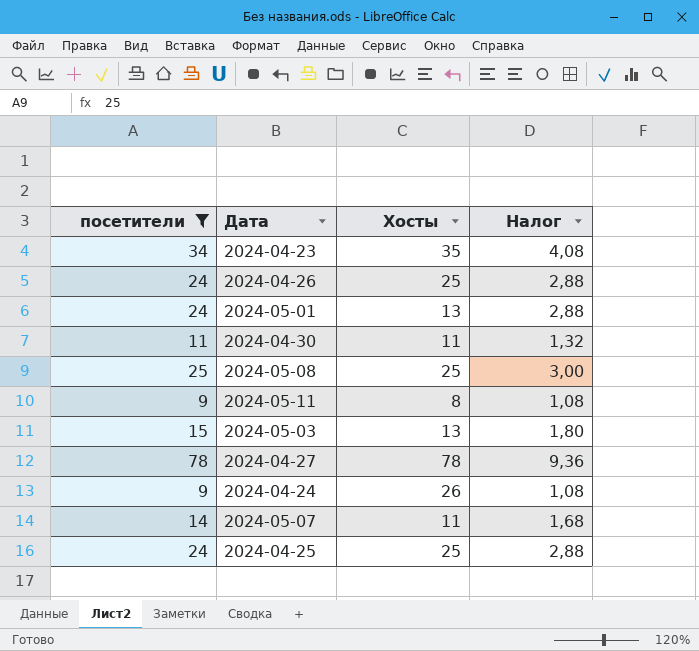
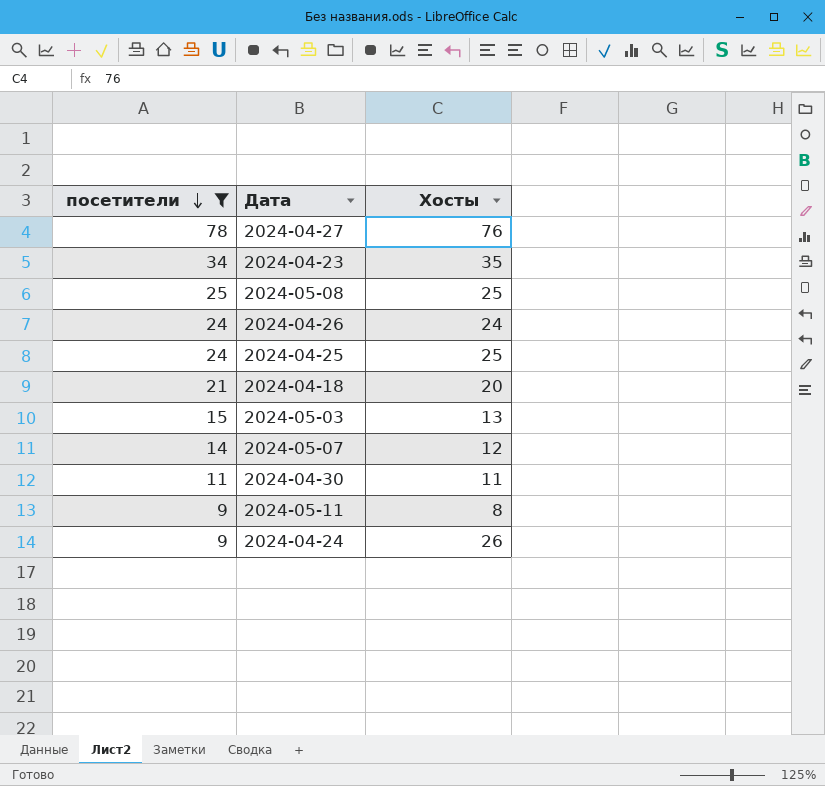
row order: none -> посетители descending
column Налог | formula: [посетители] * 0,12 -> none
row 2024-05-01: 24 | 13 | 2,88 -> none
2024-04-27 | Хосты: 78 -> 76
2024-04-26 | Хосты: 25 -> 24
row 2024-04-18: none -> 21 | 20
2024-05-07 | Хосты: 11 -> 12

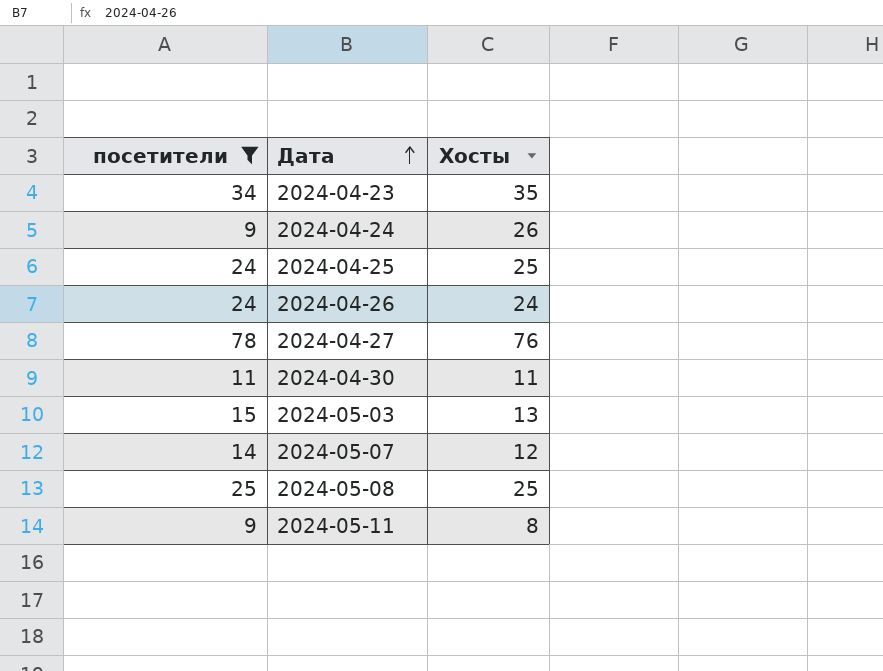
row order: посетители descending -> Дата ascending
row 2024-04-18: 21 | 20 -> none

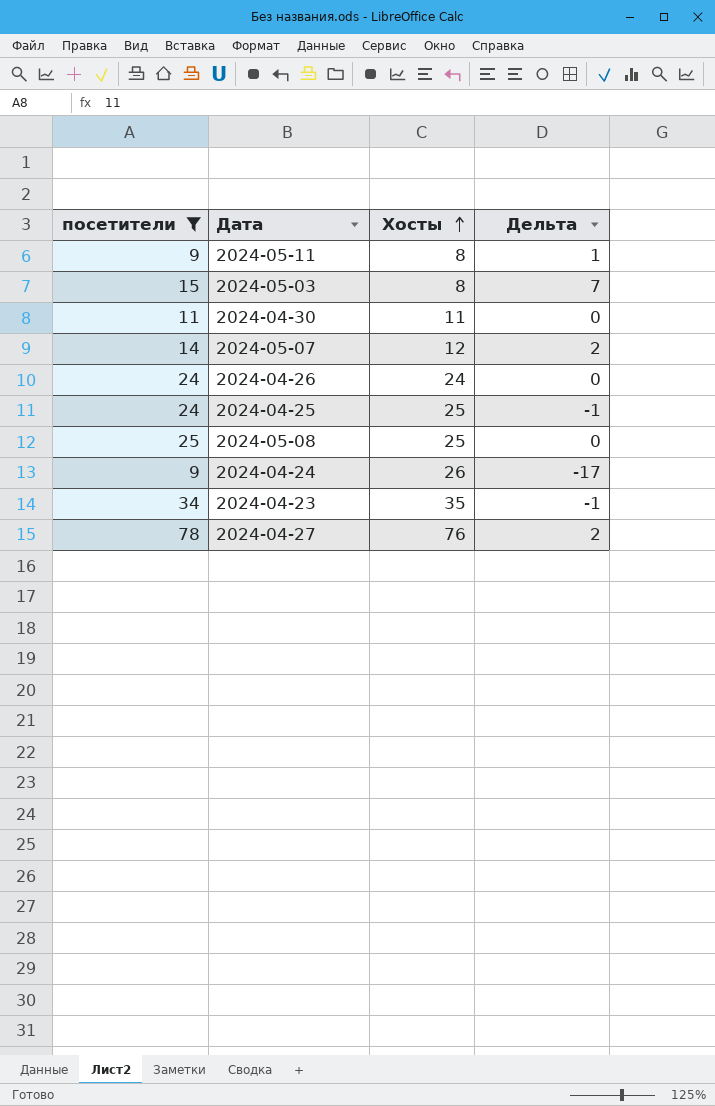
row order: Дата ascending -> Хосты ascending
column Дельта | formula: none -> [посетители] - [Хосты]
2024-05-03 | Хосты: 13 -> 8

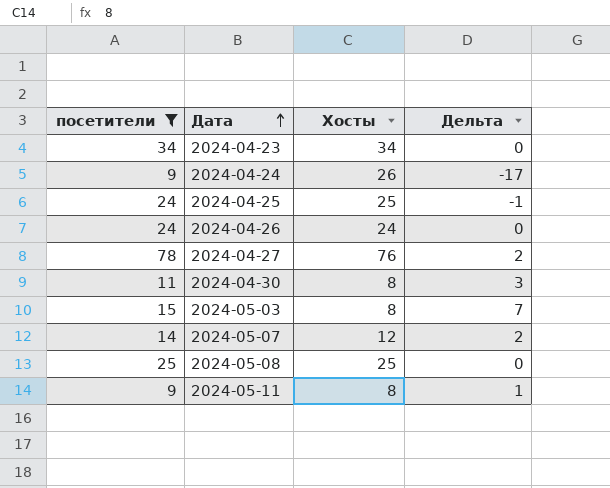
row order: Хосты ascending -> Дата ascending
2024-04-23 | Хосты: 35 -> 34
2024-04-23 | Дельта: -1 -> 0
2024-04-30 | Хосты: 11 -> 8
2024-04-30 | Дельта: 0 -> 3

